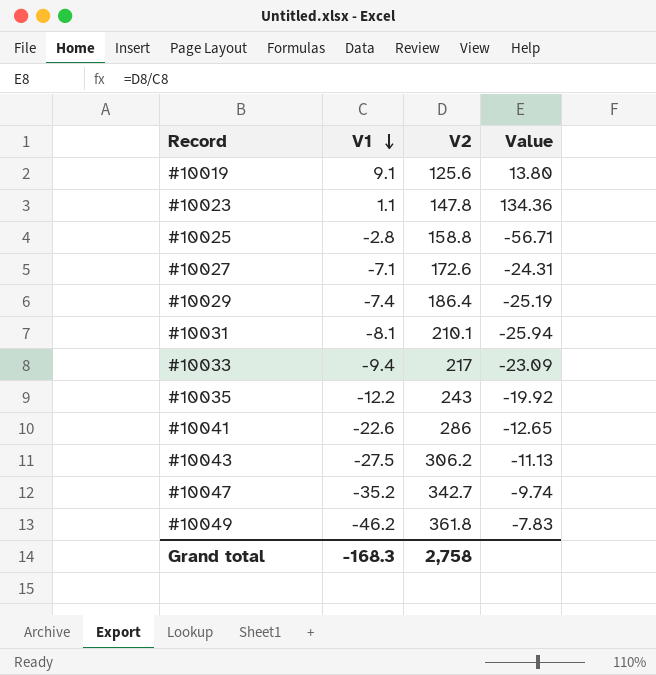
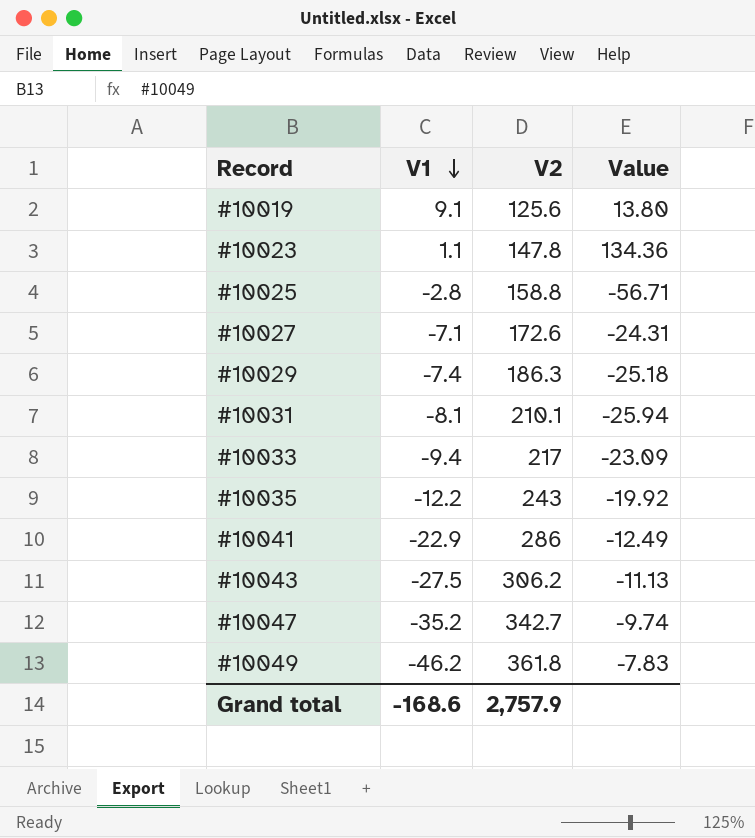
#10029 | V2: 186.4 -> 186.3
#10029 | Value: -25.19 -> -25.18
#10041 | V1: -22.6 -> -22.9
#10041 | Value: -12.65 -> -12.49
Grand total | V1: -168.3 -> -168.6
Grand total | V2: 2,758 -> 2,757.9

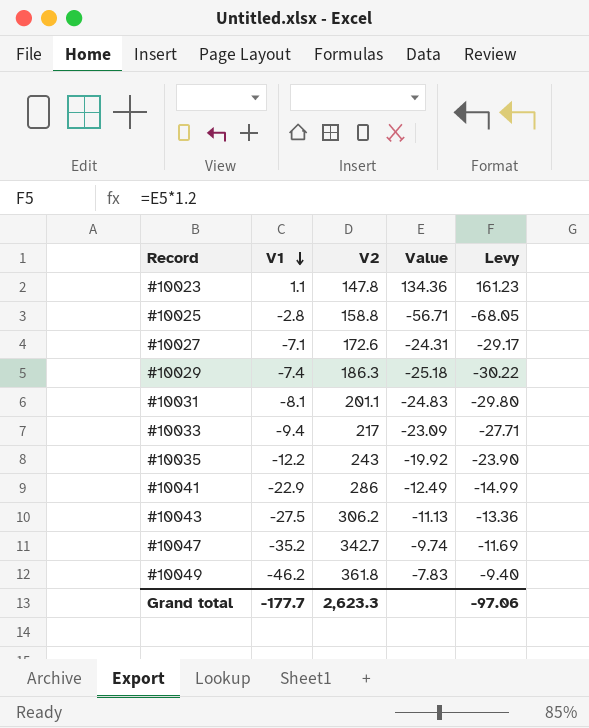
column Levy | formula: none -> [Value] * 1.2
row #10019: 9.1 | 125.6 | 13.80 -> none
#10031 | V2: 210.1 -> 201.1
#10031 | Value: -25.94 -> -24.83
Grand total | V1: -168.6 -> -177.7
Grand total | V2: 2,757.9 -> 2,623.3

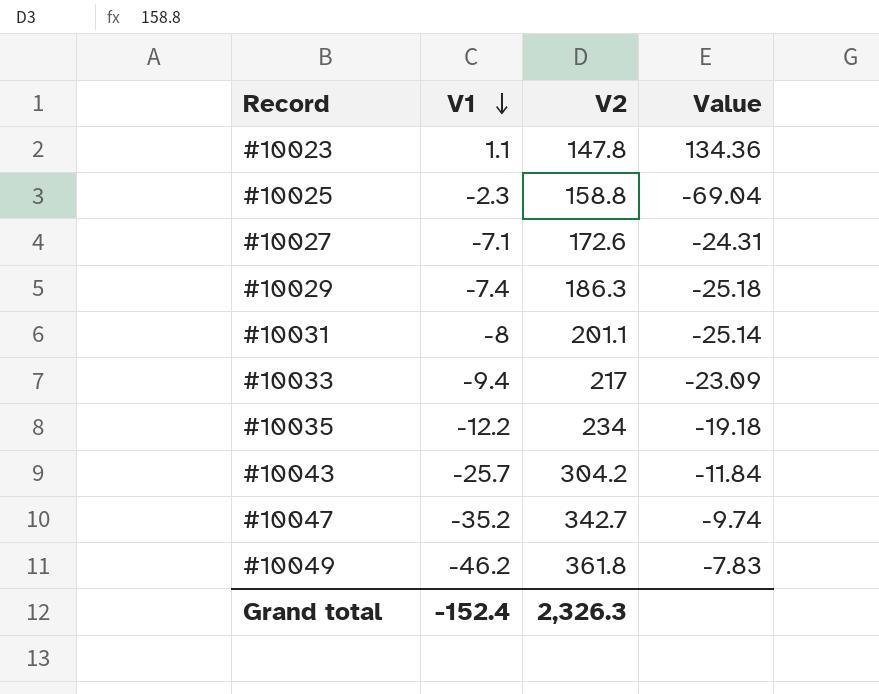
column Levy | formula: [Value] * 1.2 -> none
row #10041: -22.9 | 286 | -12.49 | -14.99 -> none
#10025 | V1: -2.8 -> -2.3
#10025 | Value: -56.71 -> -69.04
#10031 | V1: -8.1 -> -8
#10031 | Value: -24.83 -> -25.14
#10035 | V2: 243 -> 234
#10035 | Value: -19.92 -> -19.18
#10043 | V1: -27.5 -> -25.7
#10043 | V2: 306.2 -> 304.2
#10043 | Value: -11.13 -> -11.84
Grand total | V1: -177.7 -> -152.4
Grand total | V2: 2,623.3 -> 2,326.3

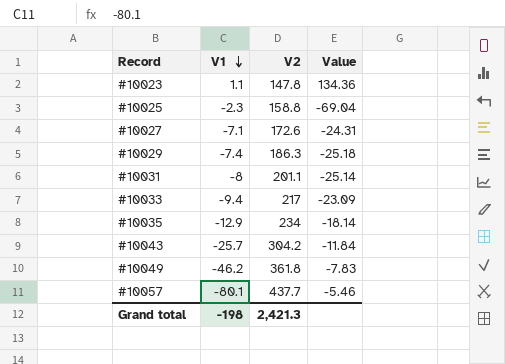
row #10047: -35.2 | 342.7 | -9.74 -> none
#10035 | V1: -12.2 -> -12.9
#10035 | Value: -19.18 -> -18.14
row #10057: none -> -80.1 | 437.7 | -5.46
Grand total | V1: -152.4 -> -198
Grand total | V2: 2,326.3 -> 2,421.3

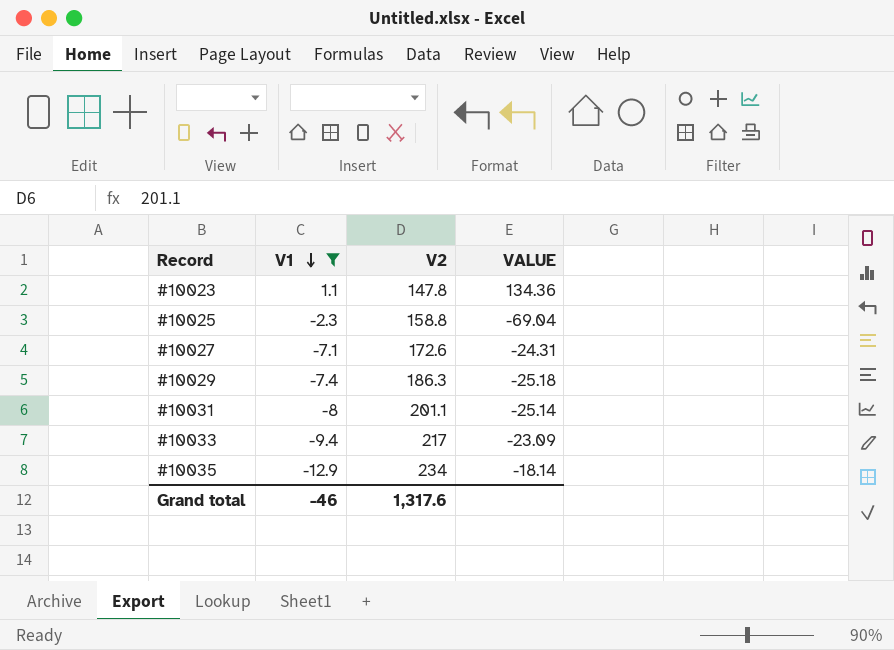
filter: none -> V1 >= -12.9
column name: Value -> VALUE
Grand total | V1: -198 -> -46
Grand total | V2: 2,421.3 -> 1,317.6

